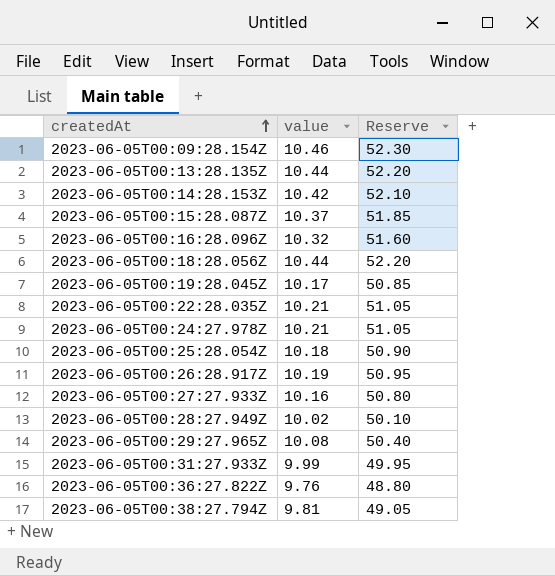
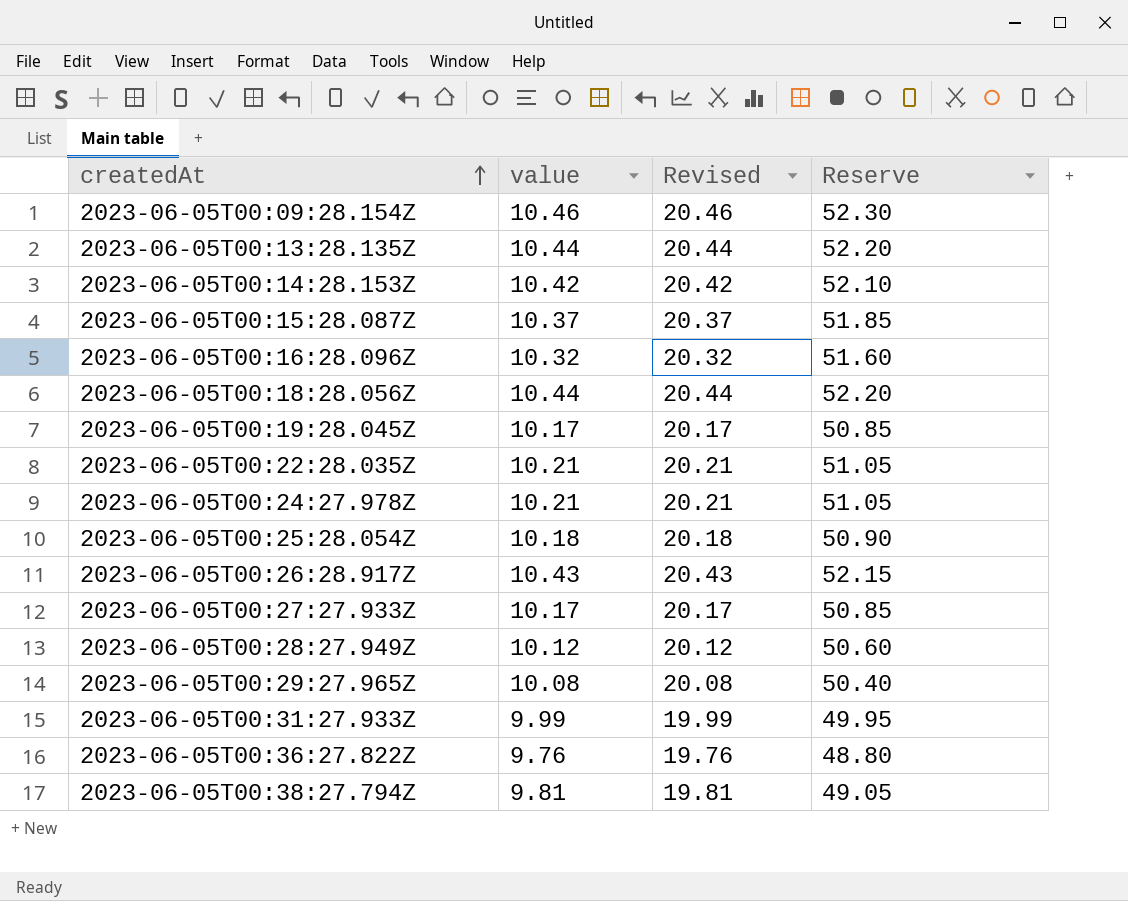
column Revised | formula: none -> [value] + 10
2023-06-05T00:26:28.917Z | value: 10.19 -> 10.43
2023-06-05T00:26:28.917Z | Reserve: 50.95 -> 52.15
2023-06-05T00:27:27.933Z | value: 10.16 -> 10.17
2023-06-05T00:27:27.933Z | Reserve: 50.80 -> 50.85
2023-06-05T00:28:27.949Z | value: 10.02 -> 10.12
2023-06-05T00:28:27.949Z | Reserve: 50.10 -> 50.60

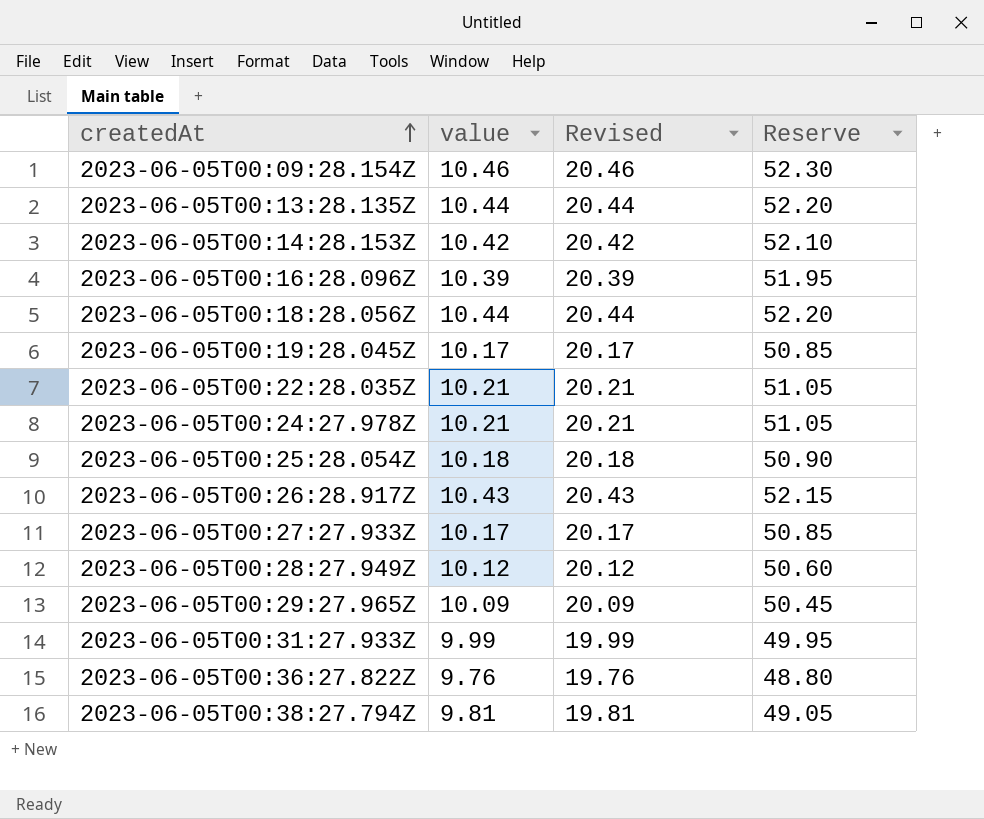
row 2023-06-05T00:15:28.087Z: 10.37 | 20.37 | 51.85 -> none
2023-06-05T00:16:28.096Z | value: 10.32 -> 10.39
2023-06-05T00:16:28.096Z | Revised: 20.32 -> 20.39
2023-06-05T00:16:28.096Z | Reserve: 51.60 -> 51.95
2023-06-05T00:29:27.965Z | value: 10.08 -> 10.09
2023-06-05T00:29:27.965Z | Revised: 20.08 -> 20.09
2023-06-05T00:29:27.965Z | Reserve: 50.40 -> 50.45

